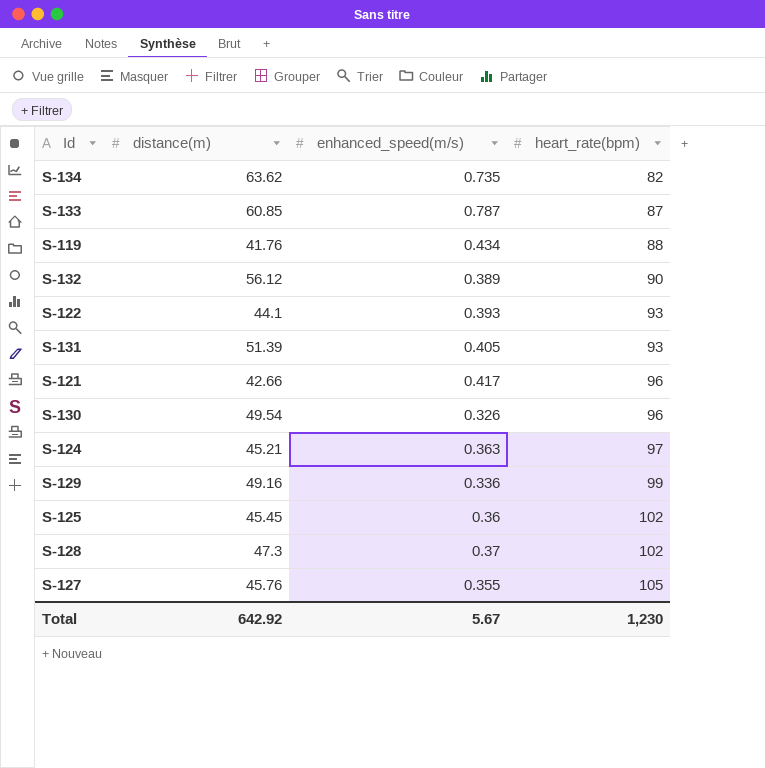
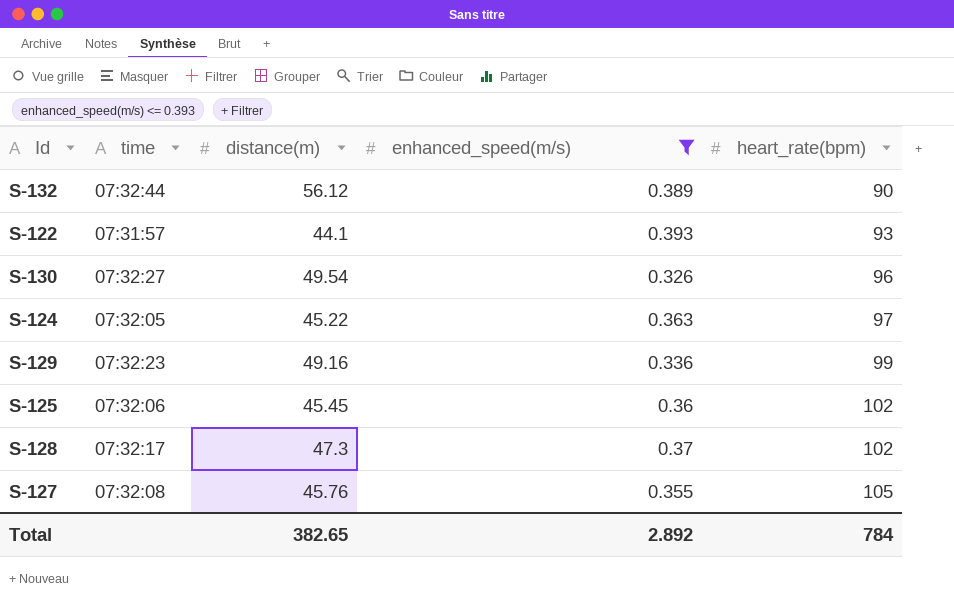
filter: none -> enhanced_speed(m/s) <= 0.393
column time | position: none -> 2
S-124 | distance(m): 45.21 -> 45.22
Total | distance(m): 642.92 -> 382.65
Total | enhanced_speed(m/s): 5.67 -> 2.892
Total | heart_rate(bpm): 1,230 -> 784

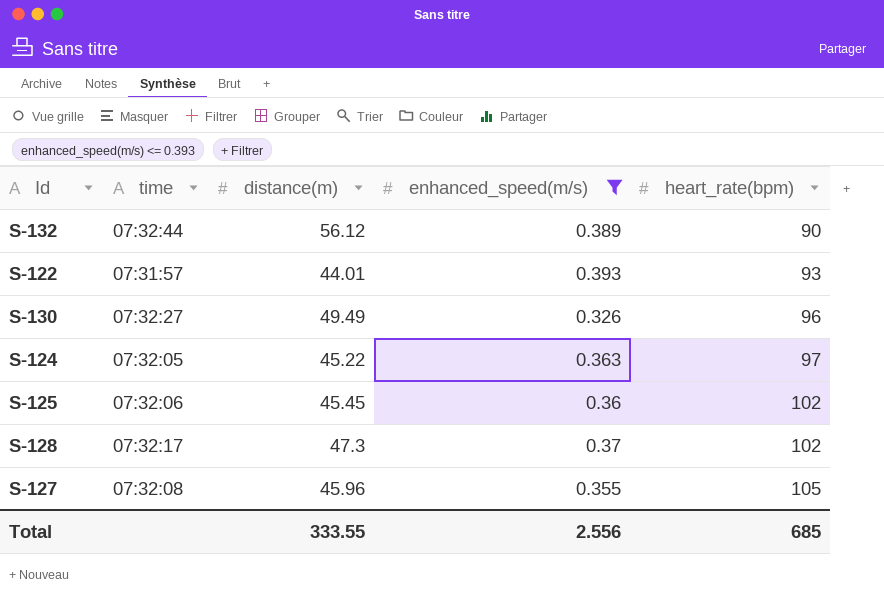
row S-129: 07:32:23 | 49.16 | 0.336 | 99 -> none
S-122 | distance(m): 44.1 -> 44.01
S-130 | distance(m): 49.54 -> 49.49
S-127 | distance(m): 45.76 -> 45.96
Total | distance(m): 382.65 -> 333.55
Total | enhanced_speed(m/s): 2.892 -> 2.556
Total | heart_rate(bpm): 784 -> 685

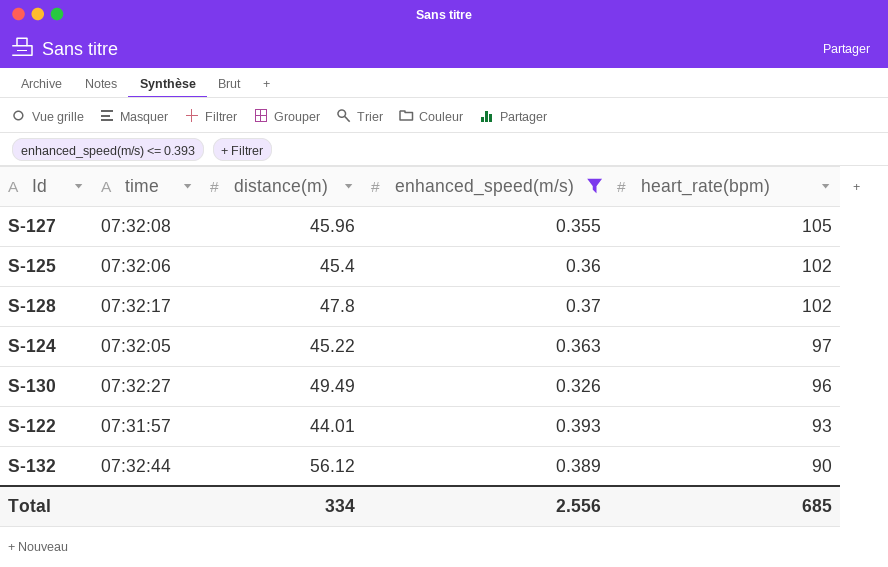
row order: heart_rate(bpm) ascending -> heart_rate(bpm) descending
S-125 | distance(m): 45.45 -> 45.4
S-128 | distance(m): 47.3 -> 47.8
Total | distance(m): 333.55 -> 334

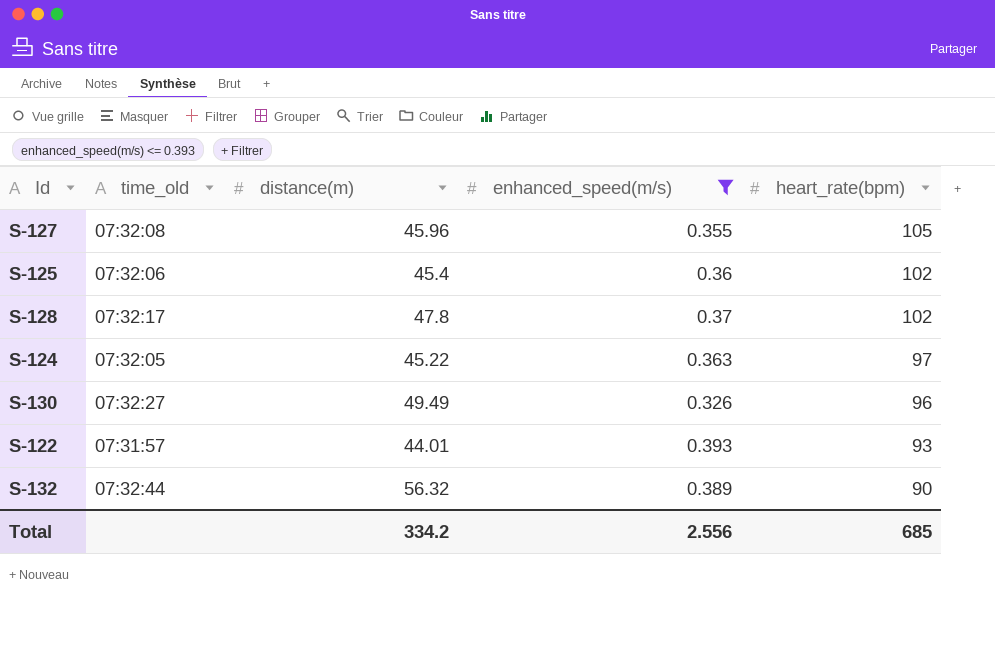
column name: time -> time_old
S-132 | distance(m): 56.12 -> 56.32
Total | distance(m): 334 -> 334.2

